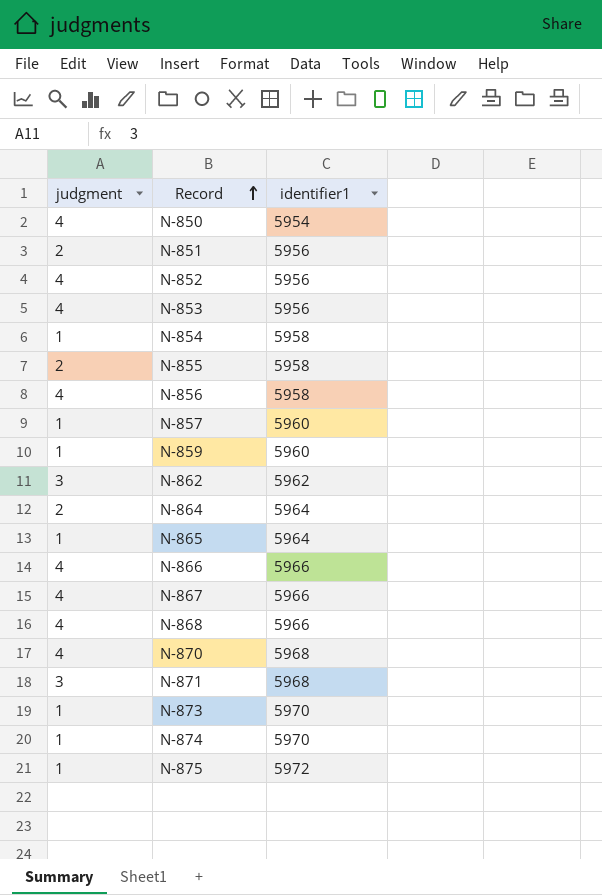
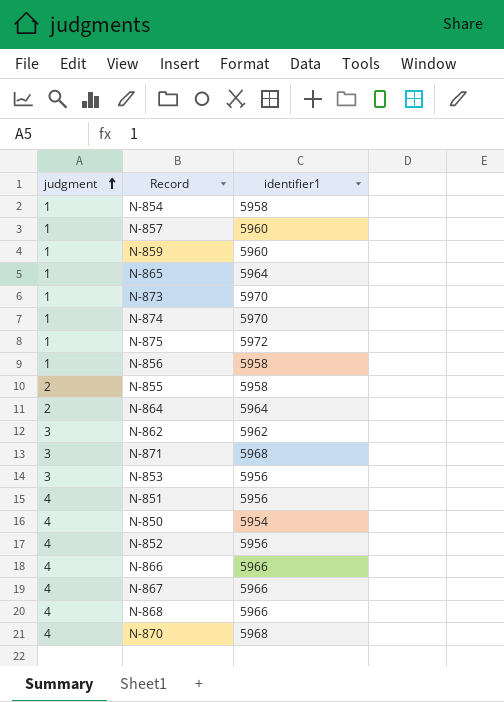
row order: Record ascending -> judgment ascending
N-856 | judgment: 4 -> 1
N-853 | judgment: 4 -> 3
N-851 | judgment: 2 -> 4

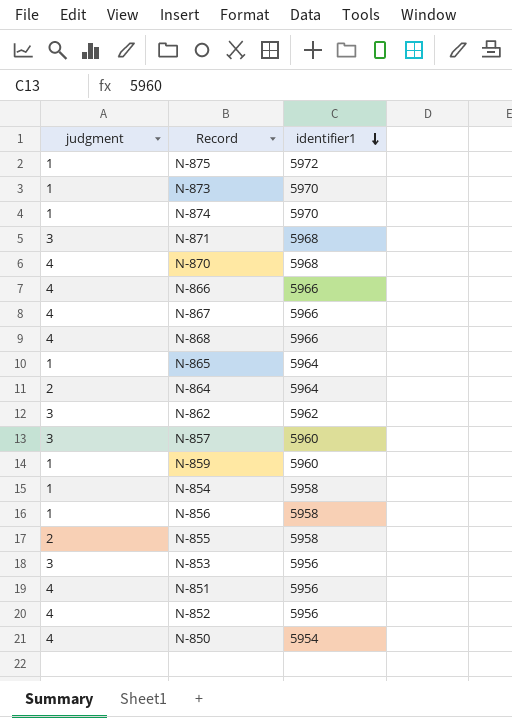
row order: judgment ascending -> identifier1 descending
N-857 | judgment: 1 -> 3

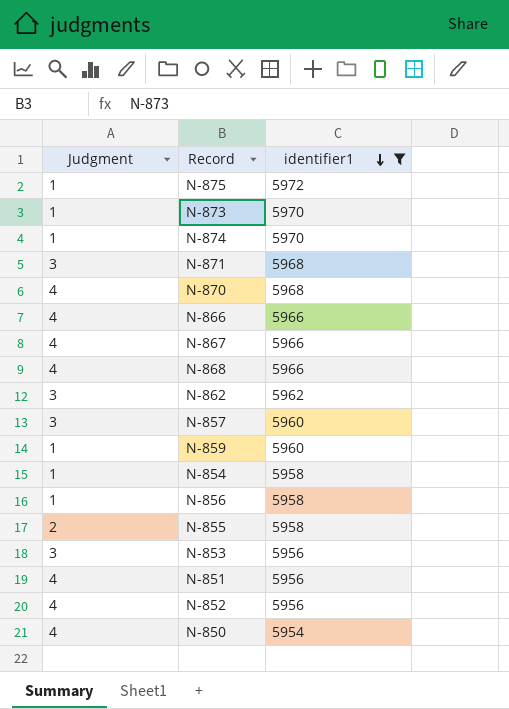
filter: none -> identifier1 != 5964
column name: judgment -> Judgment

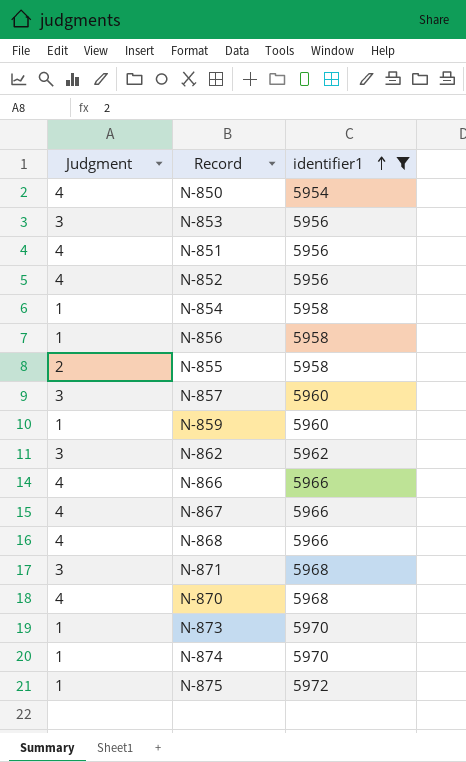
row order: identifier1 descending -> identifier1 ascending

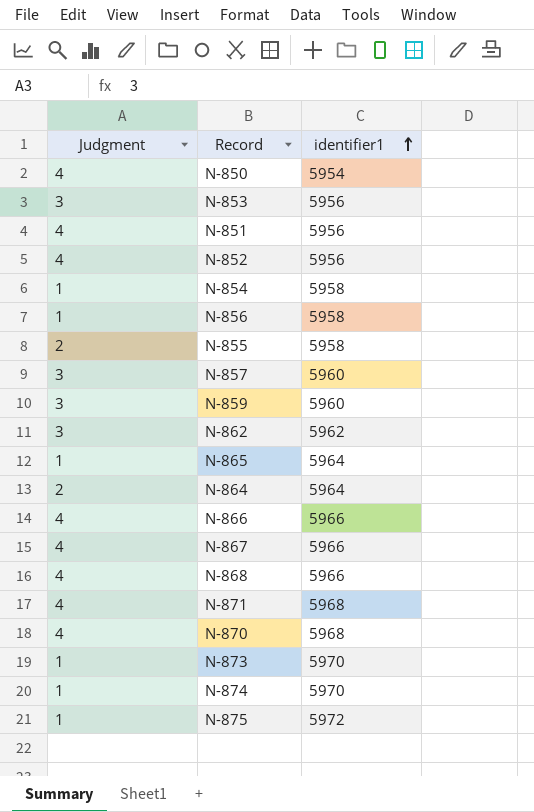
filter: identifier1 != 5964 -> none
N-859 | Judgment: 1 -> 3
N-871 | Judgment: 3 -> 4

